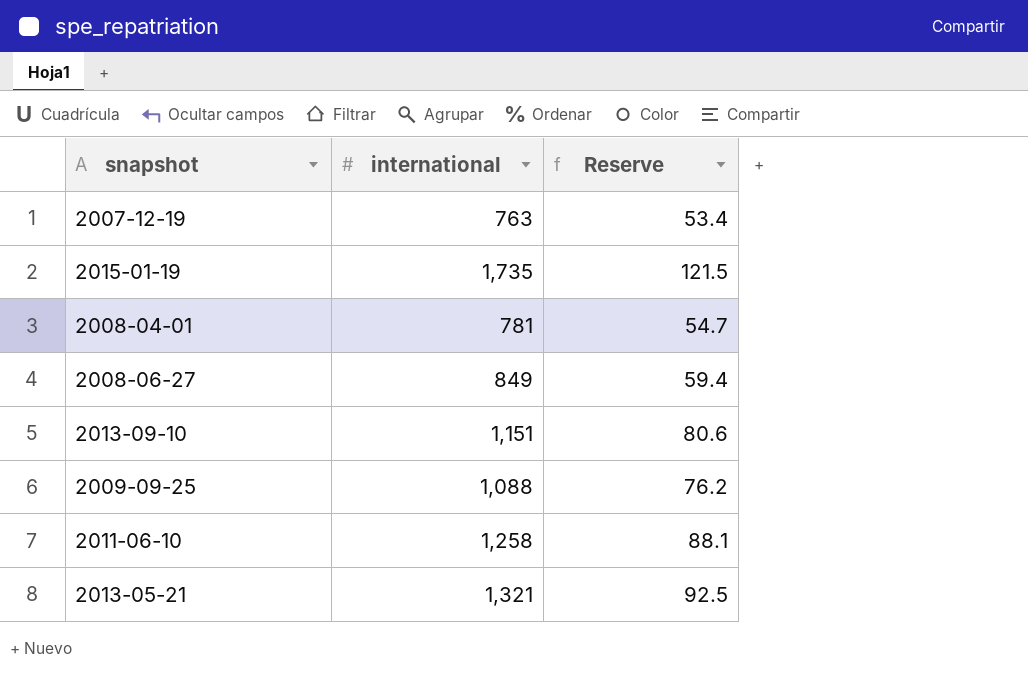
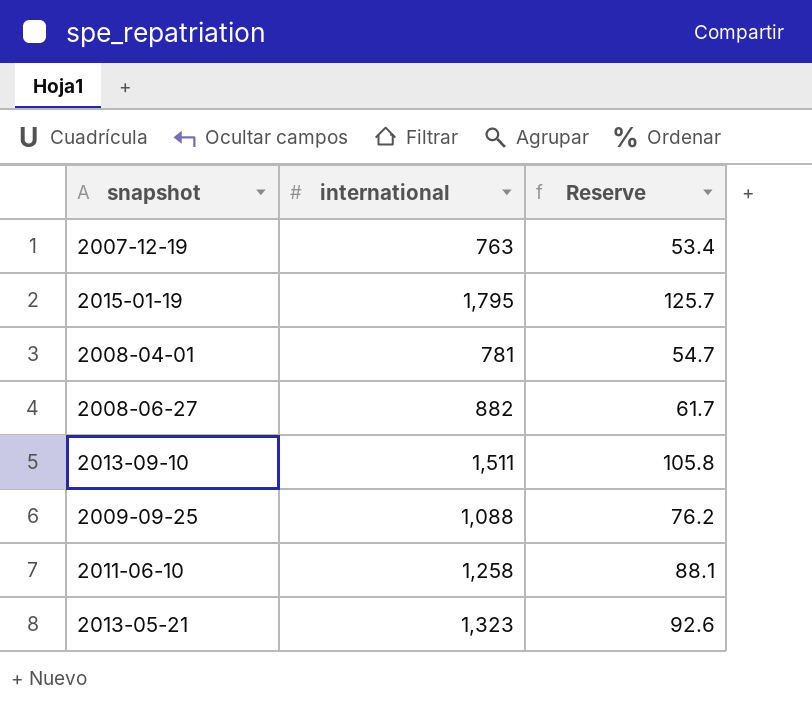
2015-01-19 | international: 1,735 -> 1,795
2015-01-19 | Reserve: 121.5 -> 125.7
2008-06-27 | international: 849 -> 882
2008-06-27 | Reserve: 59.4 -> 61.7
2013-09-10 | international: 1,151 -> 1,511
2013-09-10 | Reserve: 80.6 -> 105.8
2013-05-21 | international: 1,321 -> 1,323
2013-05-21 | Reserve: 92.5 -> 92.6

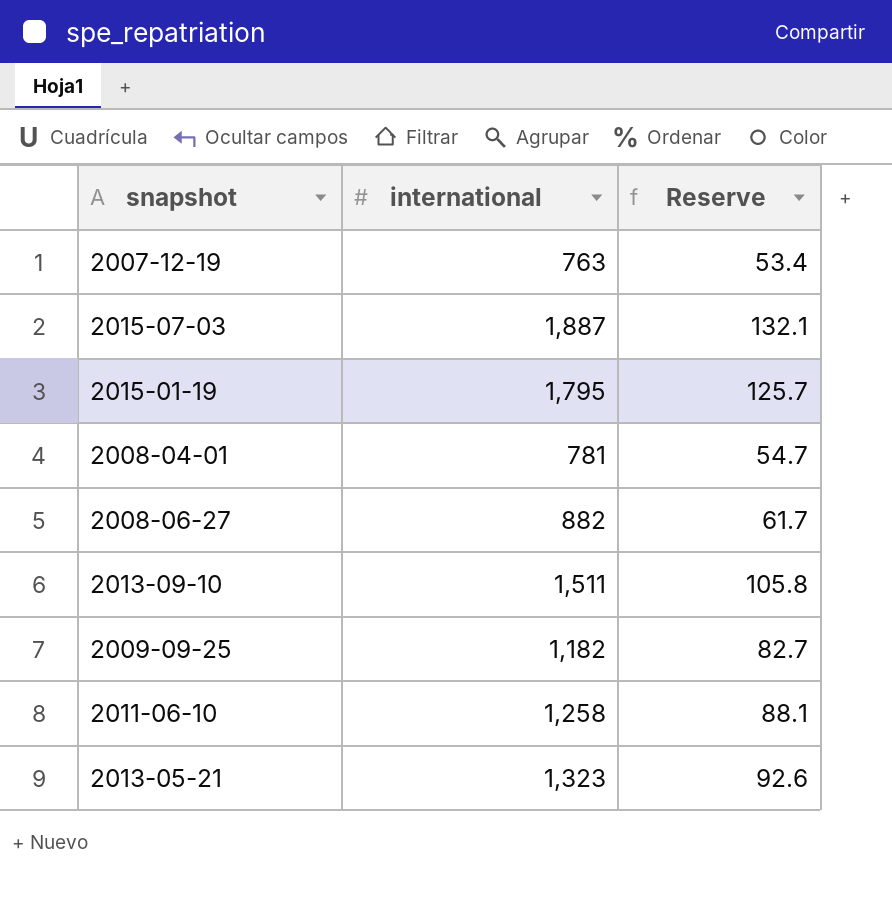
row 2015-07-03: none -> 1,887 | 132.1
2009-09-25 | international: 1,088 -> 1,182
2009-09-25 | Reserve: 76.2 -> 82.7

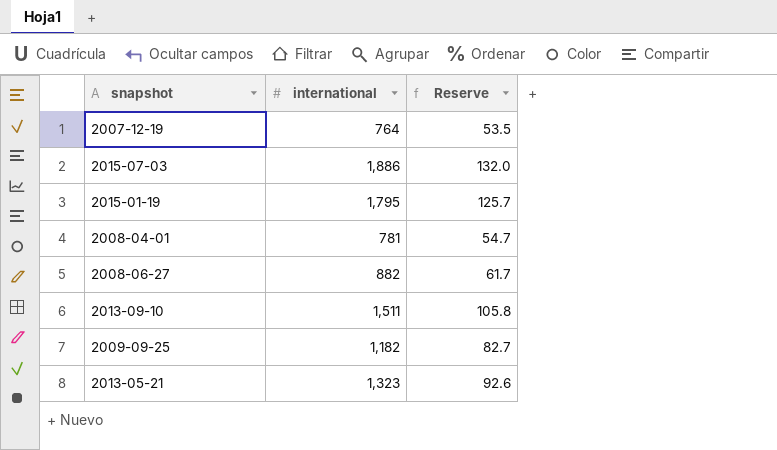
row 2011-06-10: 1,258 | 88.1 -> none
2007-12-19 | international: 763 -> 764
2007-12-19 | Reserve: 53.4 -> 53.5
2015-07-03 | international: 1,887 -> 1,886
2015-07-03 | Reserve: 132.1 -> 132.0

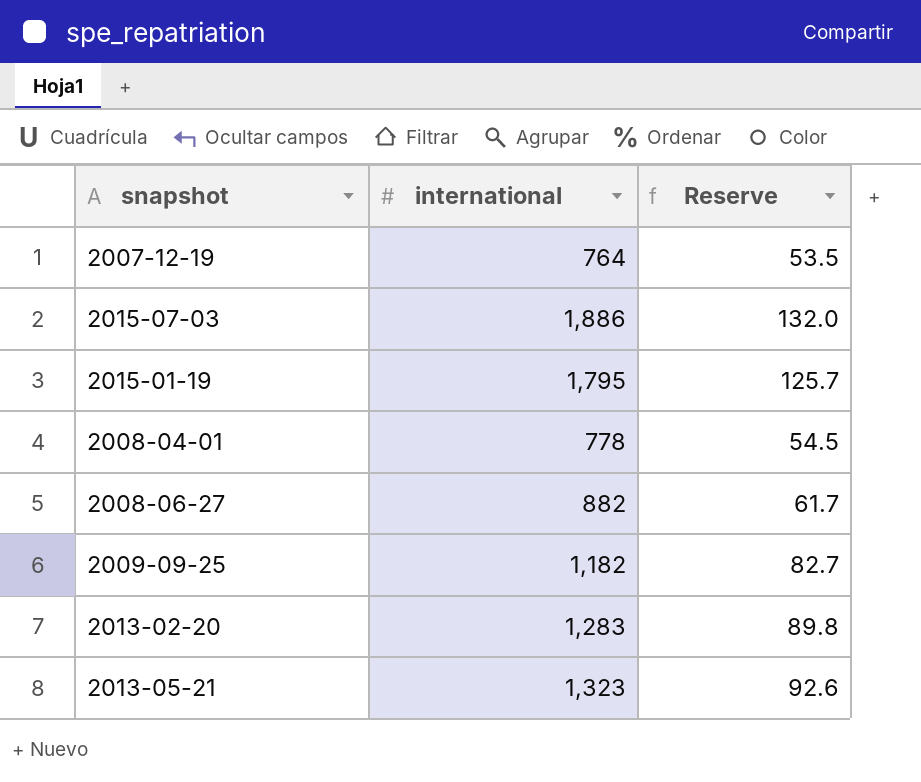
row 2013-09-10: 1,511 | 105.8 -> none
2008-04-01 | international: 781 -> 778
2008-04-01 | Reserve: 54.7 -> 54.5
row 2013-02-20: none -> 1,283 | 89.8

